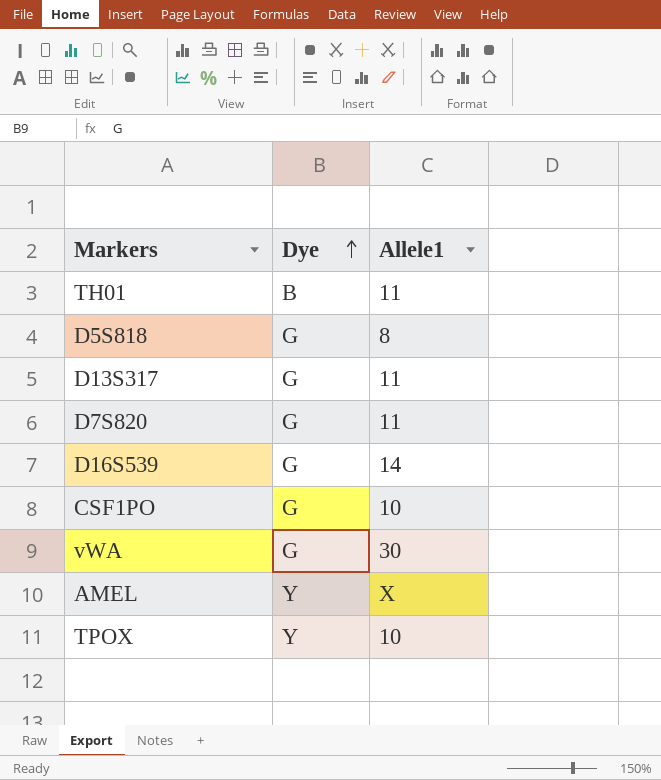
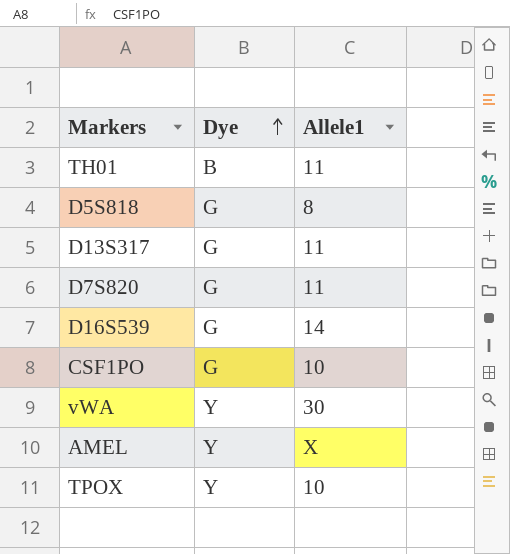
vWA | Dye: G -> Y

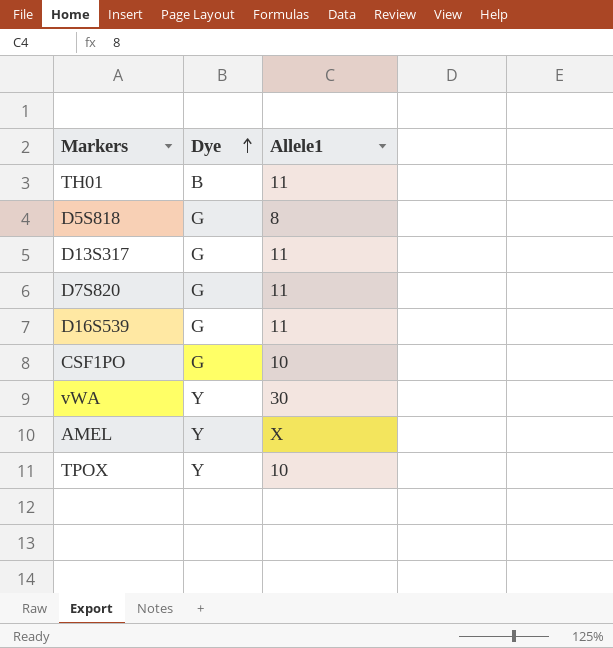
D16S539 | Allele1: 14 -> 11

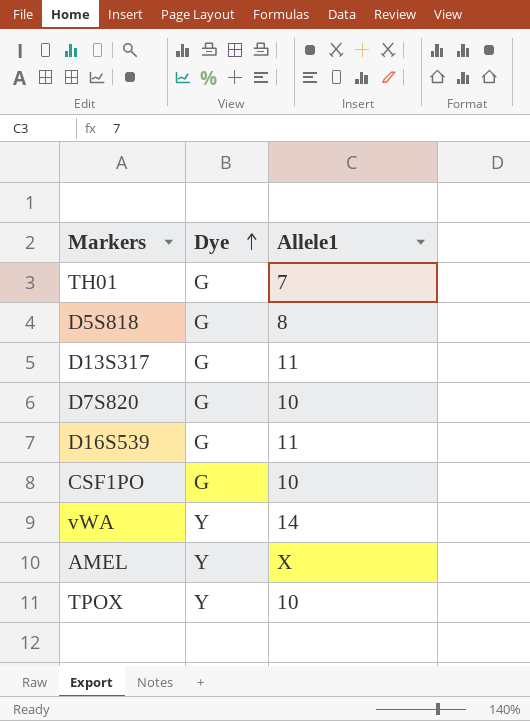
TH01 | Dye: B -> G
TH01 | Allele1: 11 -> 7
D7S820 | Allele1: 11 -> 10
vWA | Allele1: 30 -> 14

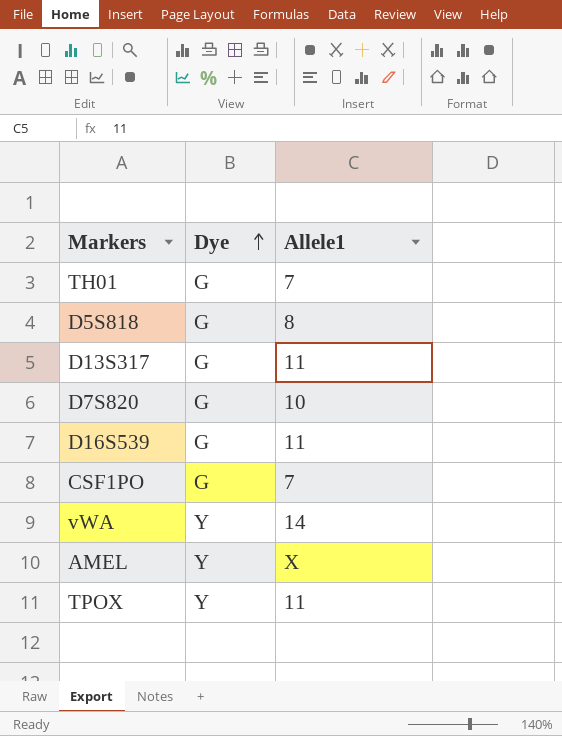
CSF1PO | Allele1: 10 -> 7
TPOX | Allele1: 10 -> 11

